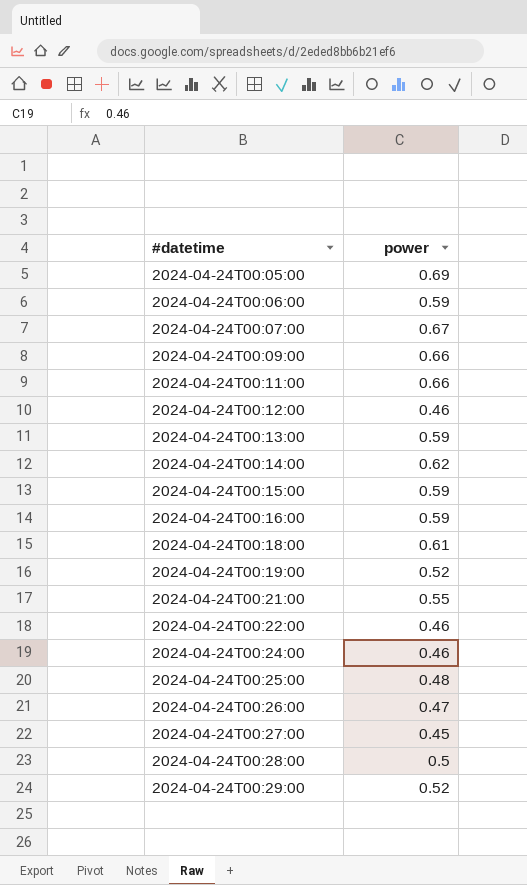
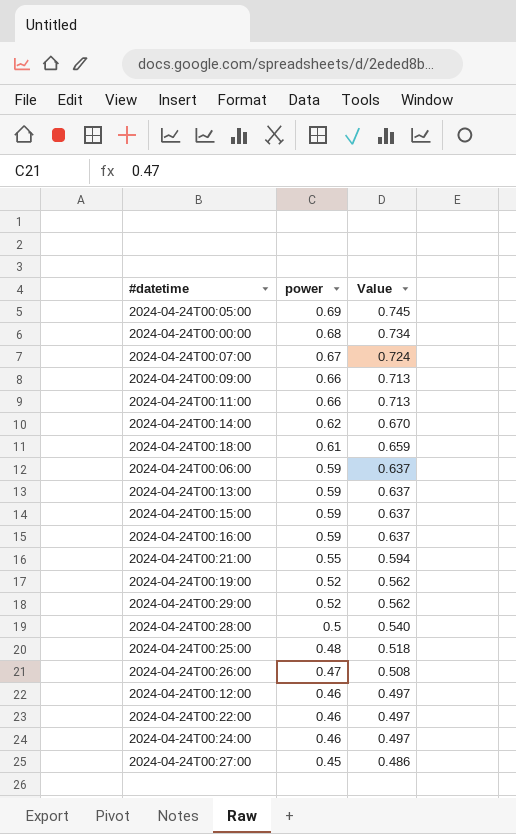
row order: #datetime ascending -> power descending
column Value | formula: none -> [power] * 1.08
row 2024-04-24T00:00:00: none -> 0.68 | 0.734

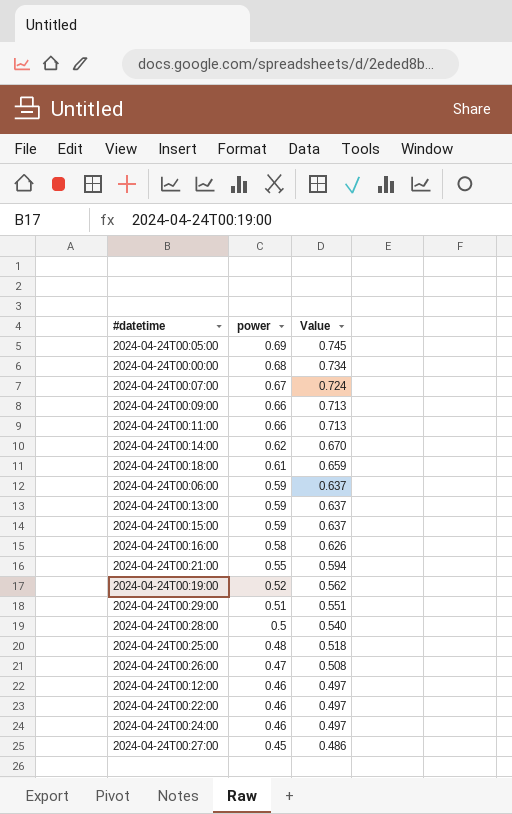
2024-04-24T00:16:00 | power: 0.59 -> 0.58
2024-04-24T00:16:00 | Value: 0.637 -> 0.626
2024-04-24T00:29:00 | power: 0.52 -> 0.51
2024-04-24T00:29:00 | Value: 0.562 -> 0.551

